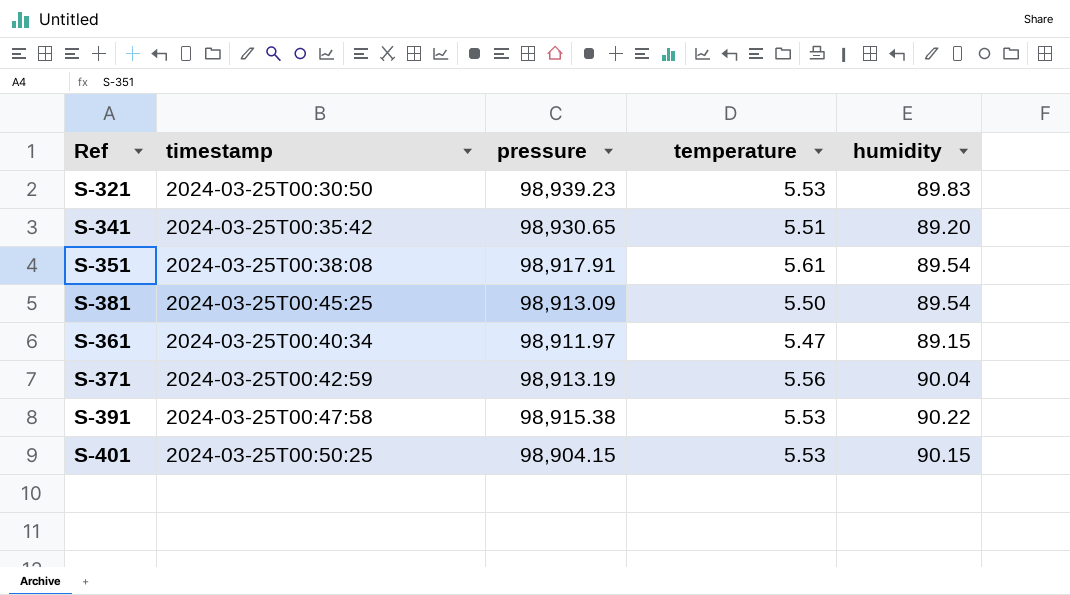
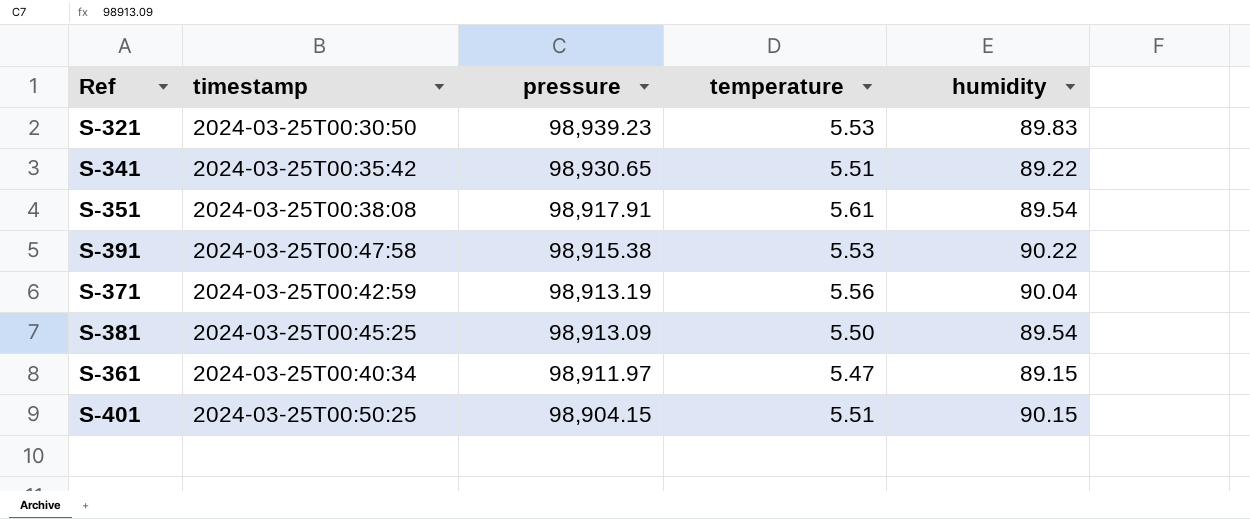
row order: none -> pressure descending
S-341 | humidity: 89.20 -> 89.22
S-401 | temperature: 5.53 -> 5.51

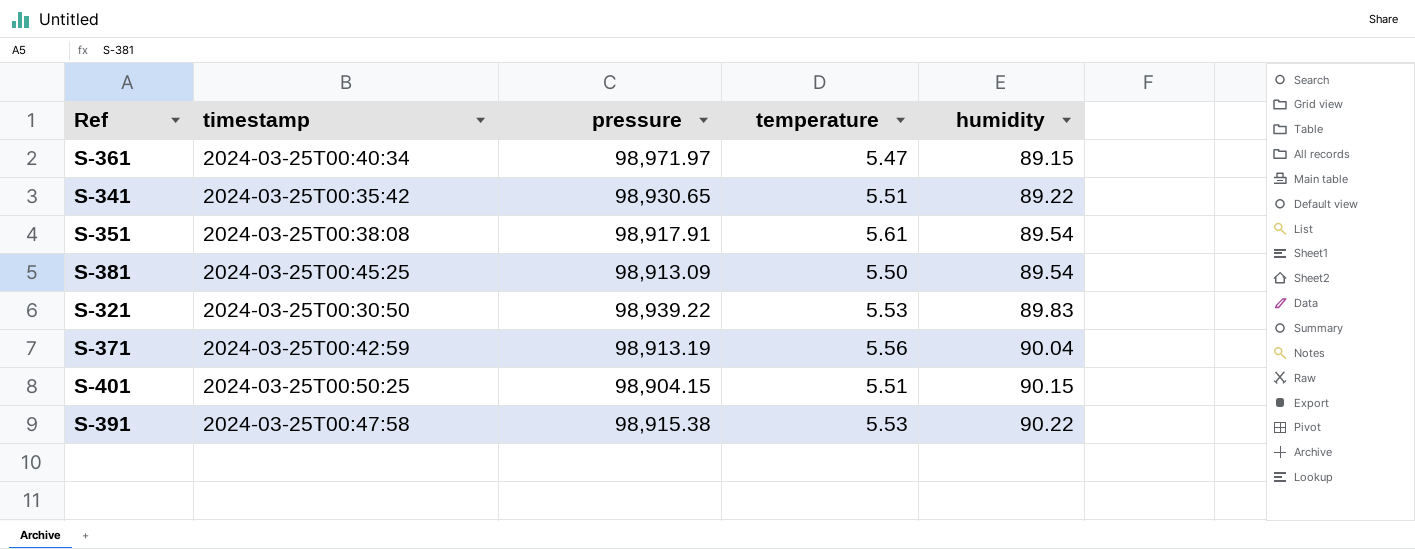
row order: pressure descending -> humidity ascending
S-361 | pressure: 98,911.97 -> 98,971.97
S-321 | pressure: 98,939.23 -> 98,939.22

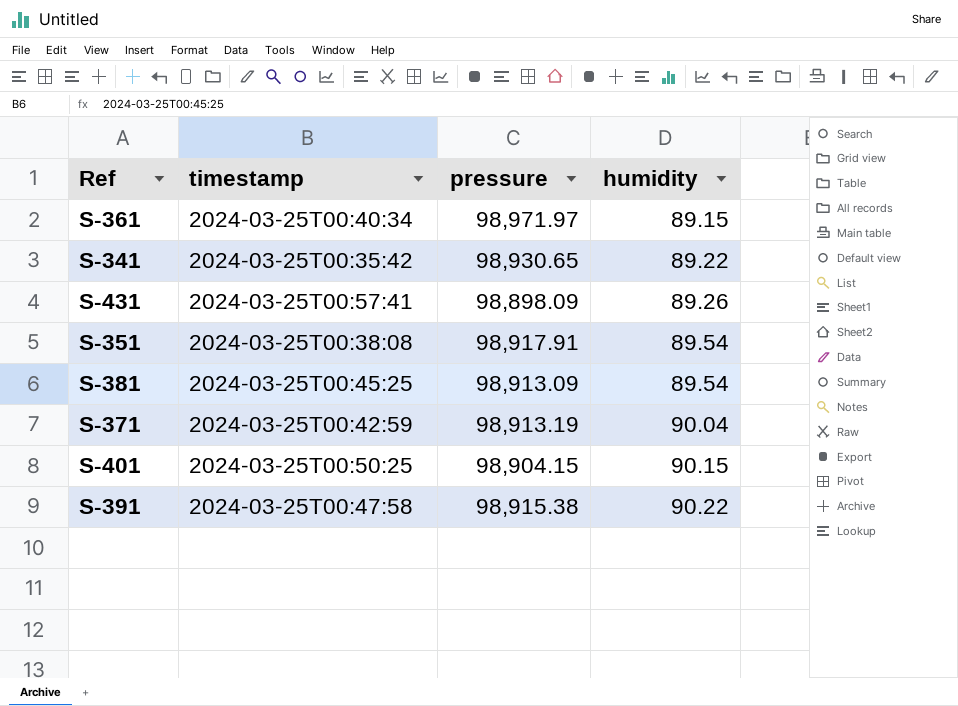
column temperature | position: 4 -> none
row S-321: 2024-03-25T00:30:50 | 98,939.22 | 5.53 | 89.83 -> none
row S-431: none -> 2024-03-25T00:57:41 | 98,898.09 | 89.26

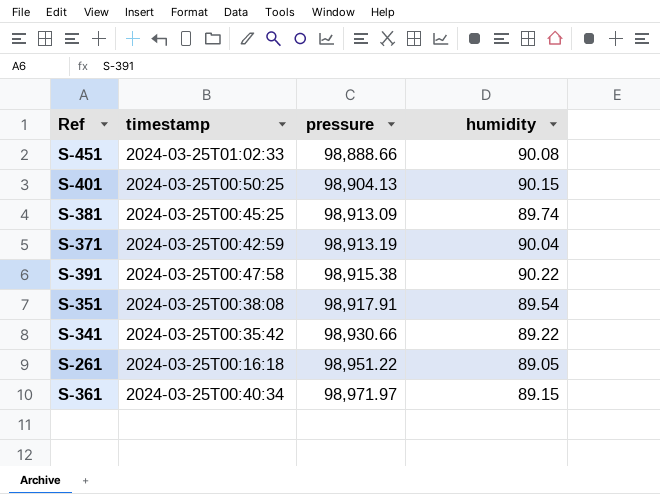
row order: humidity ascending -> pressure ascending
row S-431: 2024-03-25T00:57:41 | 98,898.09 | 89.26 -> none
row S-451: none -> 2024-03-25T01:02:33 | 98,888.66 | 90.08
S-401 | pressure: 98,904.15 -> 98,904.13
S-381 | humidity: 89.54 -> 89.74
S-341 | pressure: 98,930.65 -> 98,930.66
row S-261: none -> 2024-03-25T00:16:18 | 98,951.22 | 89.05

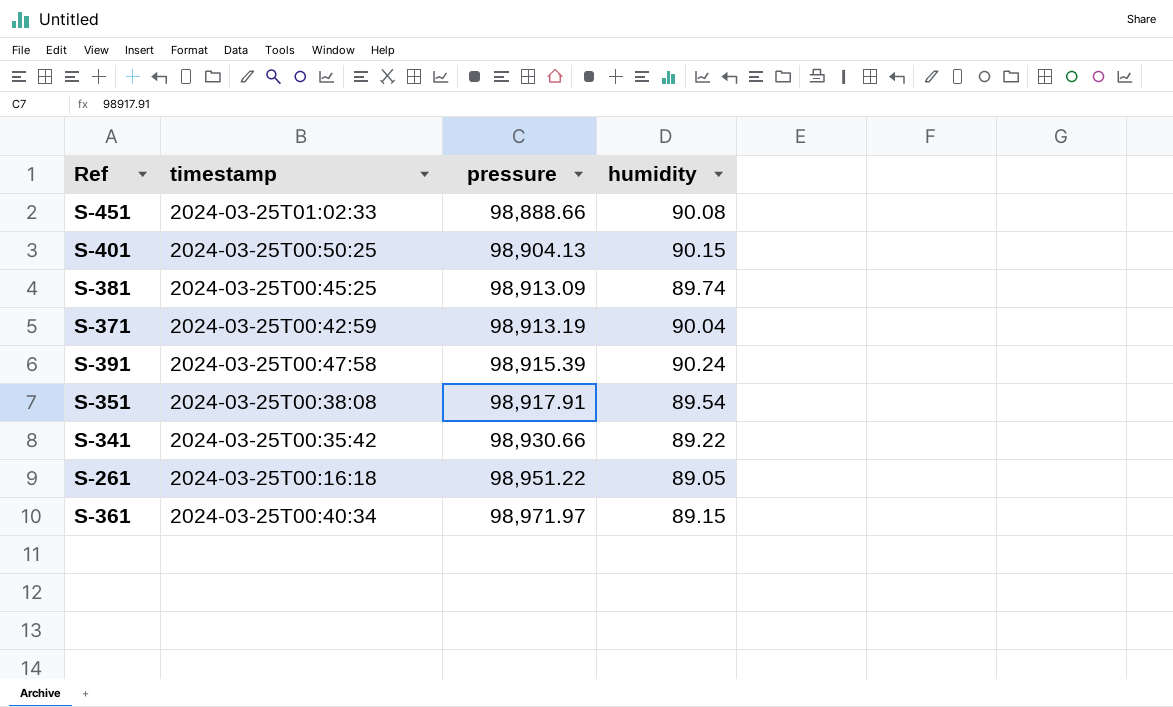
S-391 | pressure: 98,915.38 -> 98,915.39
S-391 | humidity: 90.22 -> 90.24

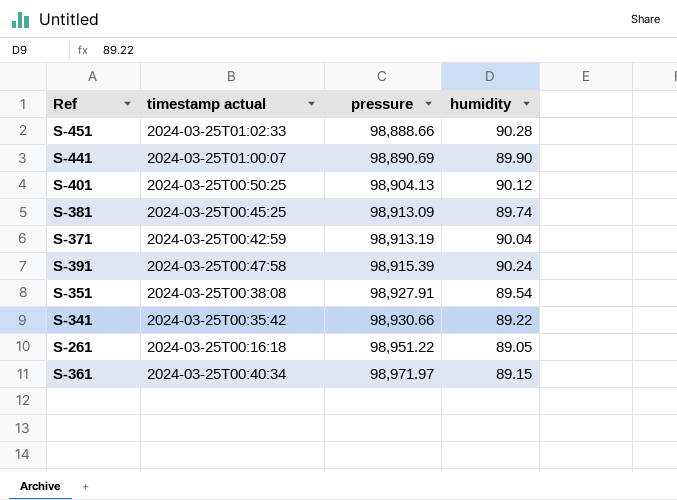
column name: timestamp -> timestamp actual
S-451 | humidity: 90.08 -> 90.28
row S-441: none -> 2024-03-25T01:00:07 | 98,890.69 | 89.90
S-401 | humidity: 90.15 -> 90.12
S-351 | pressure: 98,917.91 -> 98,927.91

